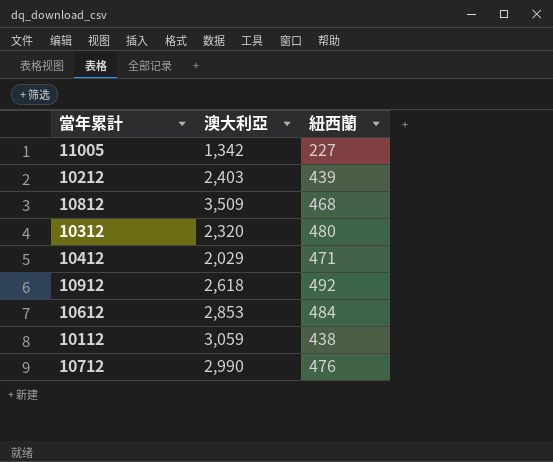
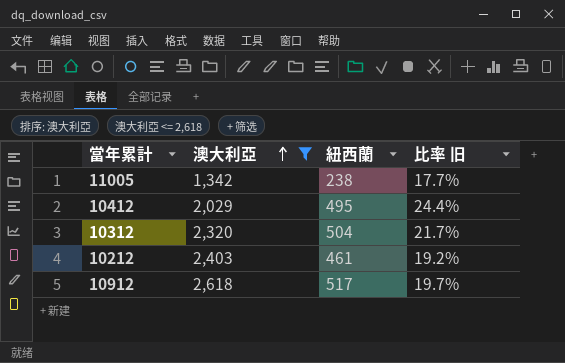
filter: none -> 澳大利亞 <= 2,618
row order: none -> 澳大利亞 ascending
column 比率 旧 | formula: none -> [紐西蘭] / [澳大利亞]
11005 | 紐西蘭: 227 -> 238
10412 | 紐西蘭: 471 -> 495
10312 | 紐西蘭: 480 -> 504
10212 | 紐西蘭: 439 -> 461
10912 | 紐西蘭: 492 -> 517

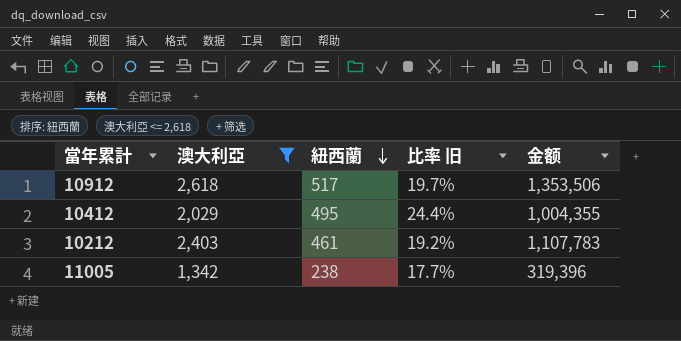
row order: 澳大利亞 ascending -> 紐西蘭 descending
column 金额 | formula: none -> [澳大利亞] * [紐西蘭]
row 10312: 2,320 | 504 | 21.7% -> none

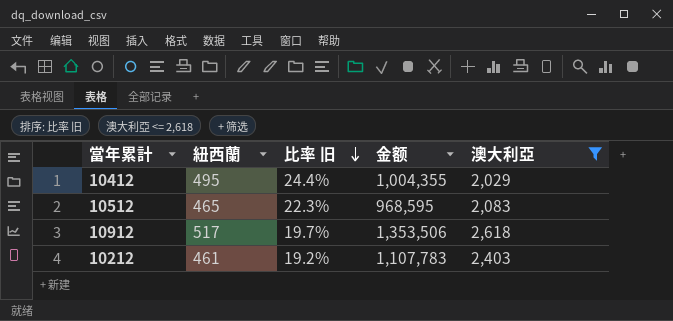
row order: 紐西蘭 descending -> 比率 旧 descending
column 澳大利亞 | position: 2 -> 5
row 11005: 1,342 | 238 | 17.7% | 319,396 -> none
row 10512: none -> 465 | 22.3% | 968,595 | 2,083

